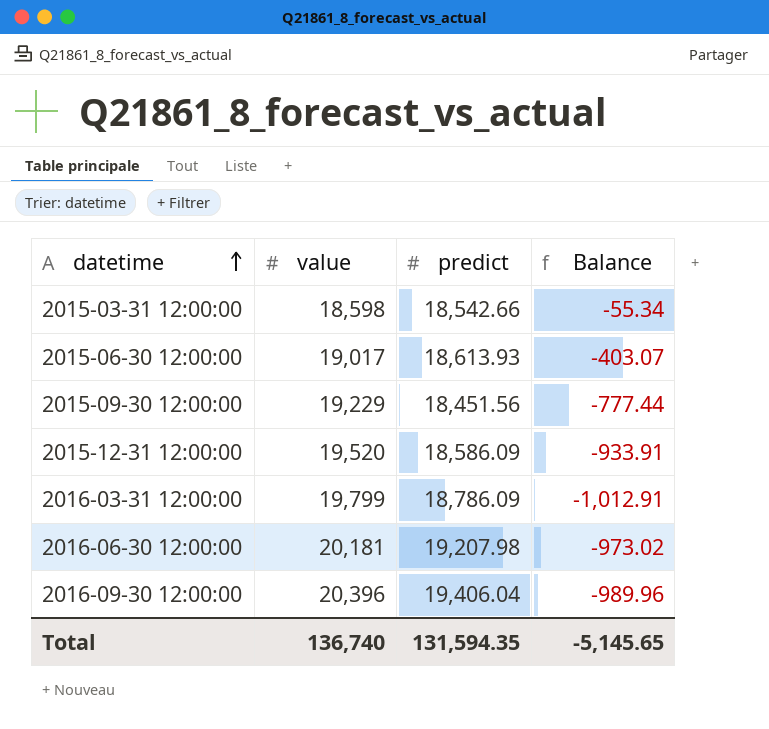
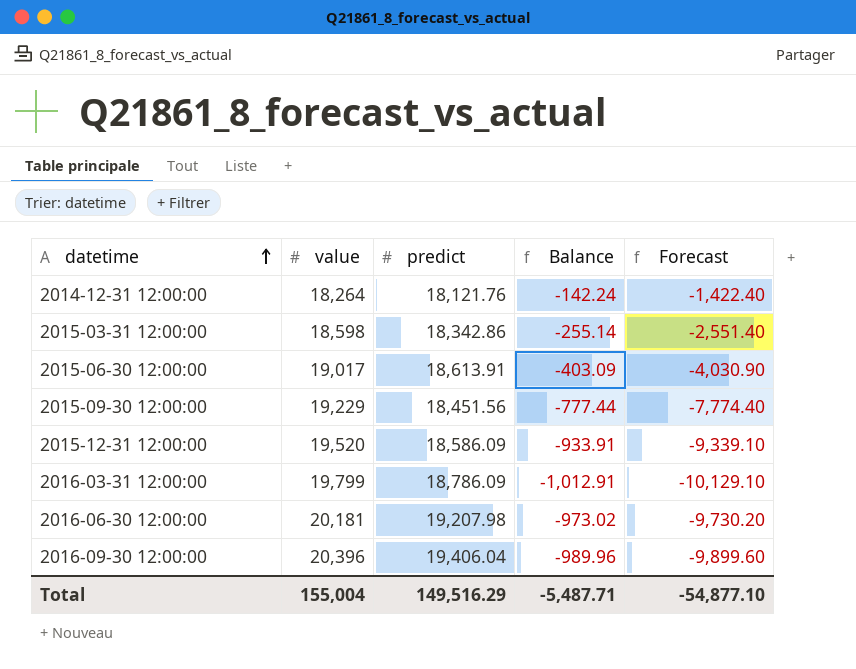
column Forecast | formula: none -> [Balance] * 10
row 2014-12-31 12:00:00: none -> 18,264 | 18,121.76 | -142.24 | -1,422.40
2015-03-31 12:00:00 | predict: 18,542.66 -> 18,342.86
2015-03-31 12:00:00 | Balance: -55.34 -> -255.14
2015-06-30 12:00:00 | predict: 18,613.93 -> 18,613.91
2015-06-30 12:00:00 | Balance: -403.07 -> -403.09
Total | value: 136,740 -> 155,004
Total | predict: 131,594.35 -> 149,516.29
Total | Balance: -5,145.65 -> -5,487.71

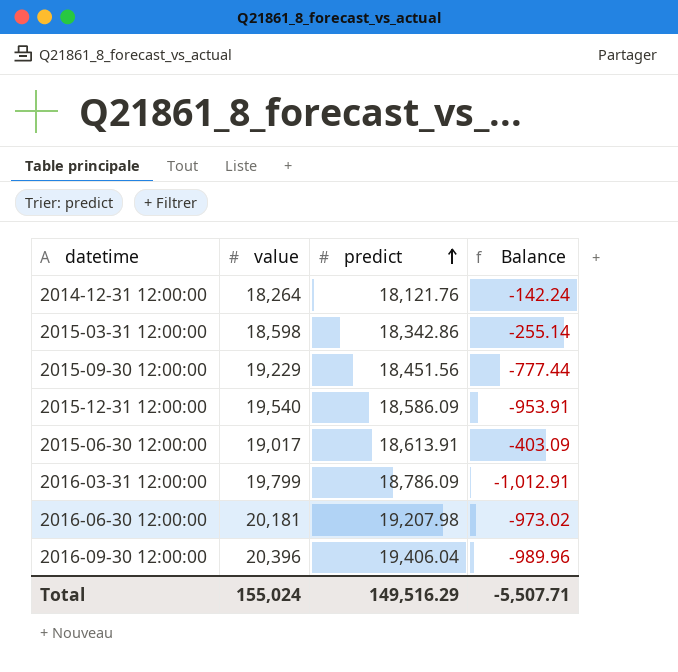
row order: datetime ascending -> predict ascending
column Forecast | formula: [Balance] * 10 -> none
2015-12-31 12:00:00 | value: 19,520 -> 19,540
2015-12-31 12:00:00 | Balance: -933.91 -> -953.91
Total | value: 155,004 -> 155,024
Total | Balance: -5,487.71 -> -5,507.71

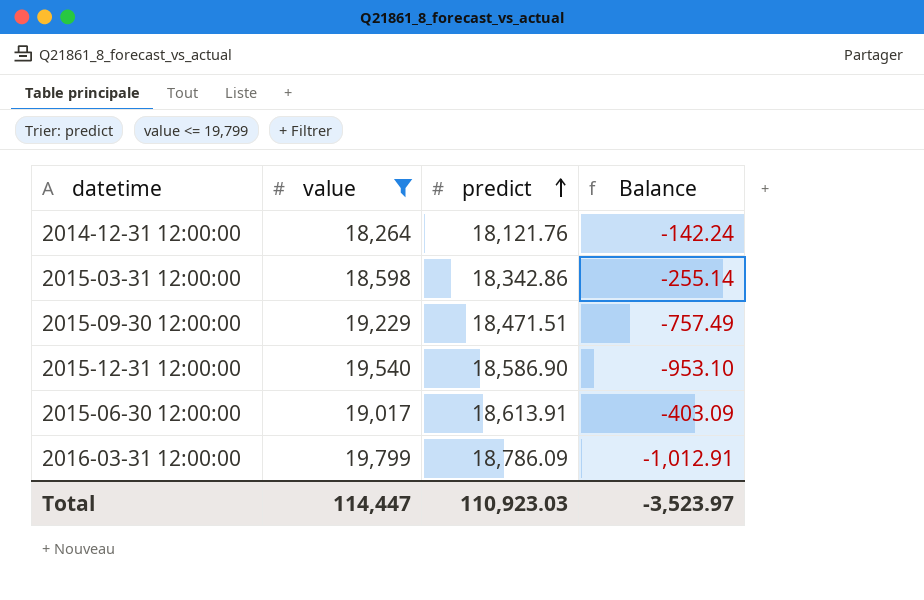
filter: none -> value <= 19,799
2015-09-30 12:00:00 | predict: 18,451.56 -> 18,471.51
2015-09-30 12:00:00 | Balance: -777.44 -> -757.49
2015-12-31 12:00:00 | predict: 18,586.09 -> 18,586.90
2015-12-31 12:00:00 | Balance: -953.91 -> -953.10
Total | value: 155,024 -> 114,447
Total | predict: 149,516.29 -> 110,923.03
Total | Balance: -5,507.71 -> -3,523.97

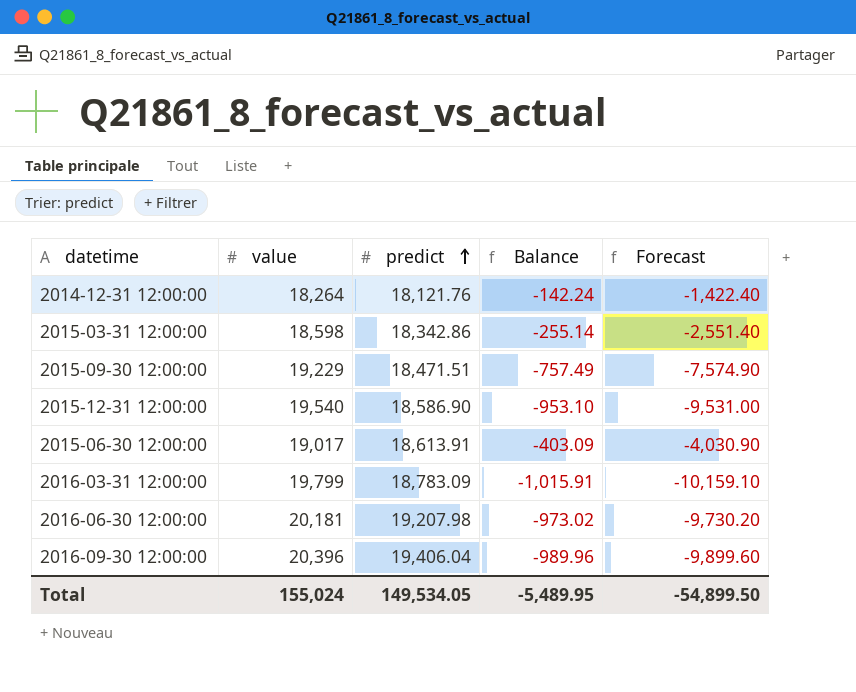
filter: value <= 19,799 -> none
column Forecast | formula: none -> [Balance] * 10
2016-03-31 12:00:00 | predict: 18,786.09 -> 18,783.09
2016-03-31 12:00:00 | Balance: -1,012.91 -> -1,015.91
Total | value: 114,447 -> 155,024
Total | predict: 110,923.03 -> 149,534.05
Total | Balance: -3,523.97 -> -5,489.95

